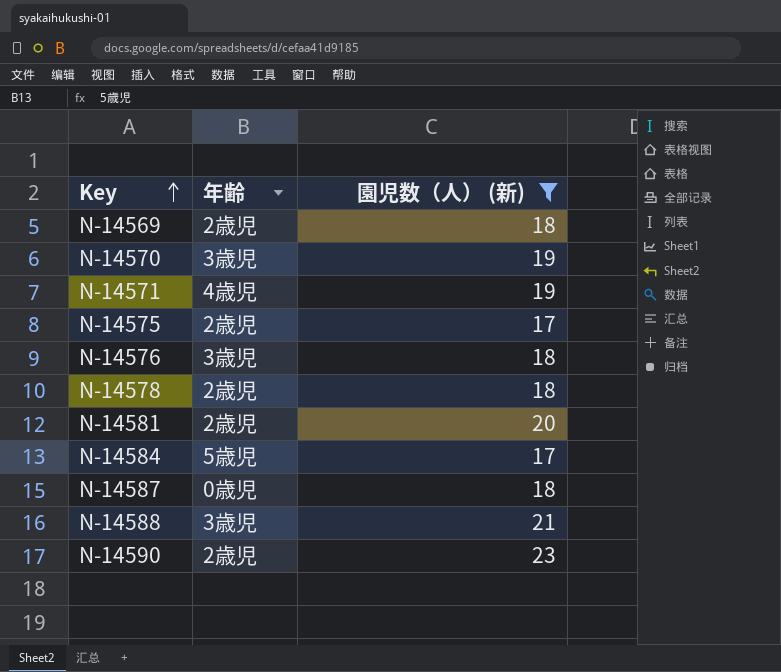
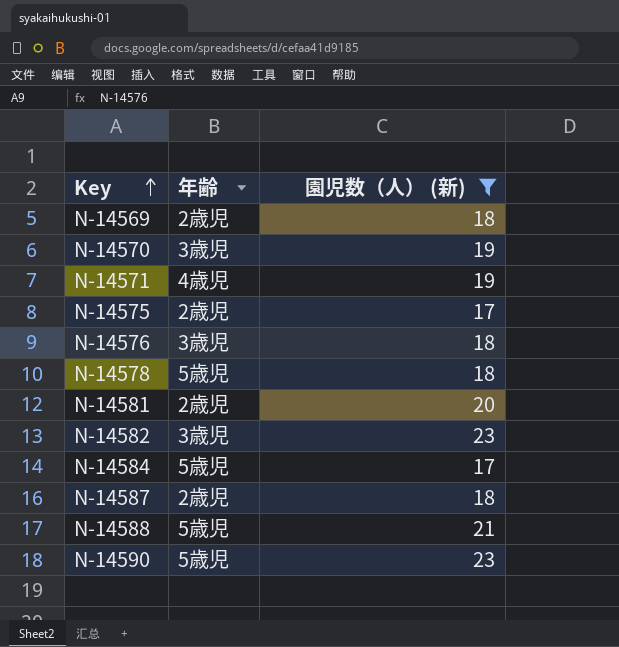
N-14578 | 年齢: 2歳児 -> 5歳児
row N-14582: none -> 3歳児 | 23
N-14587 | 年齢: 0歳児 -> 2歳児
N-14588 | 年齢: 3歳児 -> 5歳児
N-14590 | 年齢: 2歳児 -> 5歳児

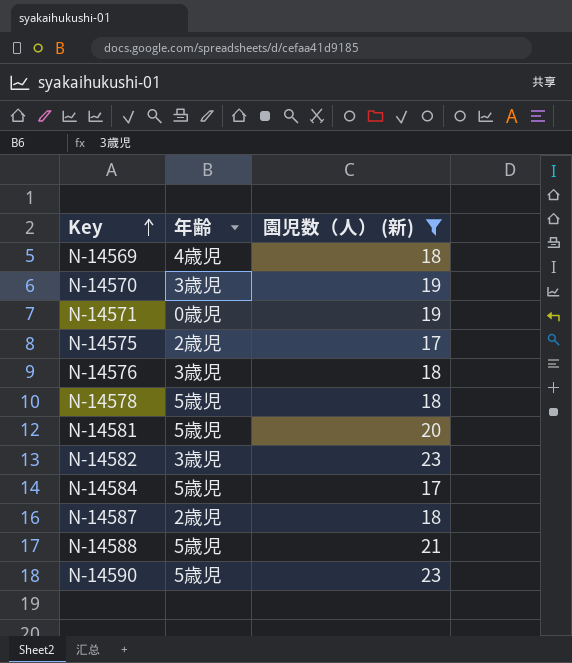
N-14569 | 年齢: 2歳児 -> 4歳児
N-14571 | 年齢: 4歳児 -> 0歳児
N-14581 | 年齢: 2歳児 -> 5歳児

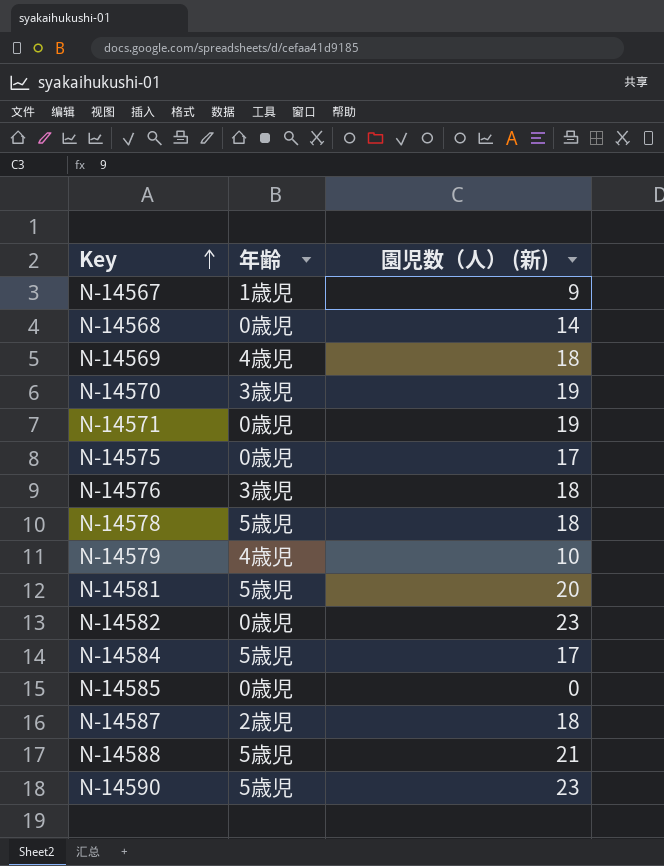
filter: 園児数（人） (新) >= 17 -> none
N-14575 | 年齢: 2歳児 -> 0歳児
N-14582 | 年齢: 3歳児 -> 0歳児

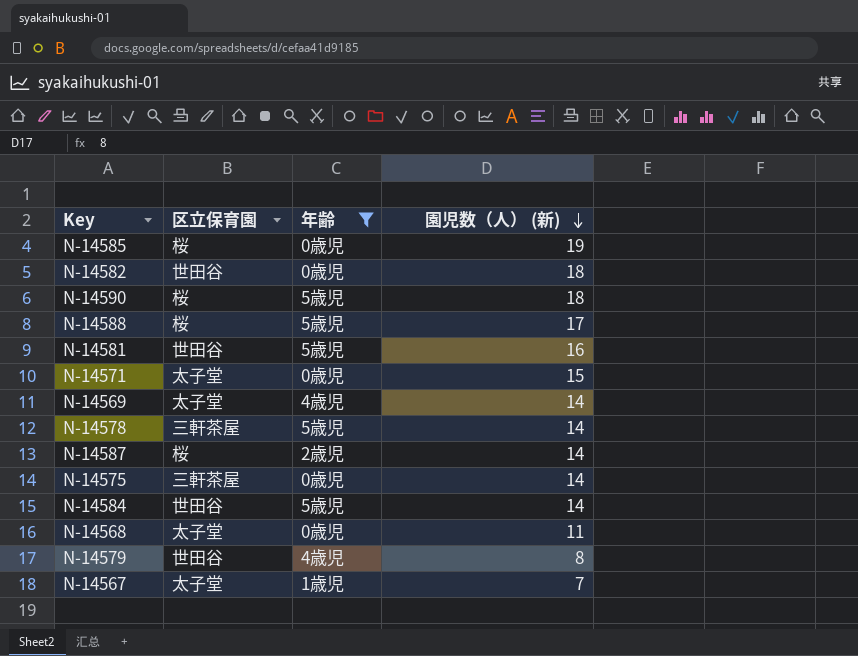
filter: none -> 年齢 != 3歳児
row order: Key ascending -> 園児数（人） (新) descending
column 区立保育園 | position: none -> 2
N-14585 | 園児数（人） (新): 0 -> 19
N-14582 | 園児数（人） (新): 23 -> 18
N-14590 | 園児数（人） (新): 23 -> 18
N-14588 | 園児数（人） (新): 21 -> 17
N-14581 | 園児数（人） (新): 20 -> 16
N-14571 | 園児数（人） (新): 19 -> 15
N-14569 | 園児数（人） (新): 18 -> 14
N-14578 | 園児数（人） (新): 18 -> 14
N-14587 | 園児数（人） (新): 18 -> 14
N-14575 | 園児数（人） (新): 17 -> 14
N-14584 | 園児数（人） (新): 17 -> 14
N-14568 | 園児数（人） (新): 14 -> 11
N-14579 | 園児数（人） (新): 10 -> 8
N-14567 | 園児数（人） (新): 9 -> 7

